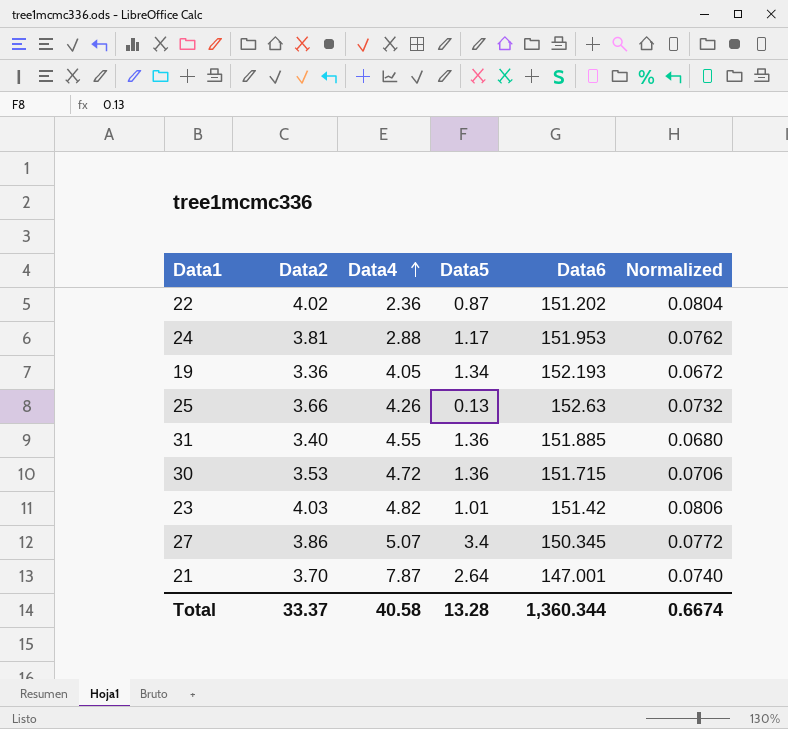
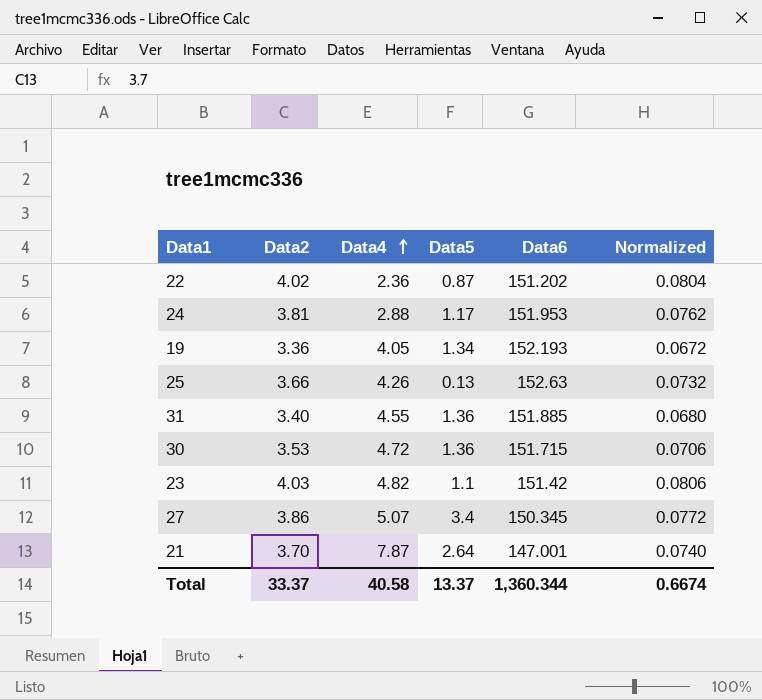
23 | Data5: 1.01 -> 1.1
Total | Data5: 13.28 -> 13.37

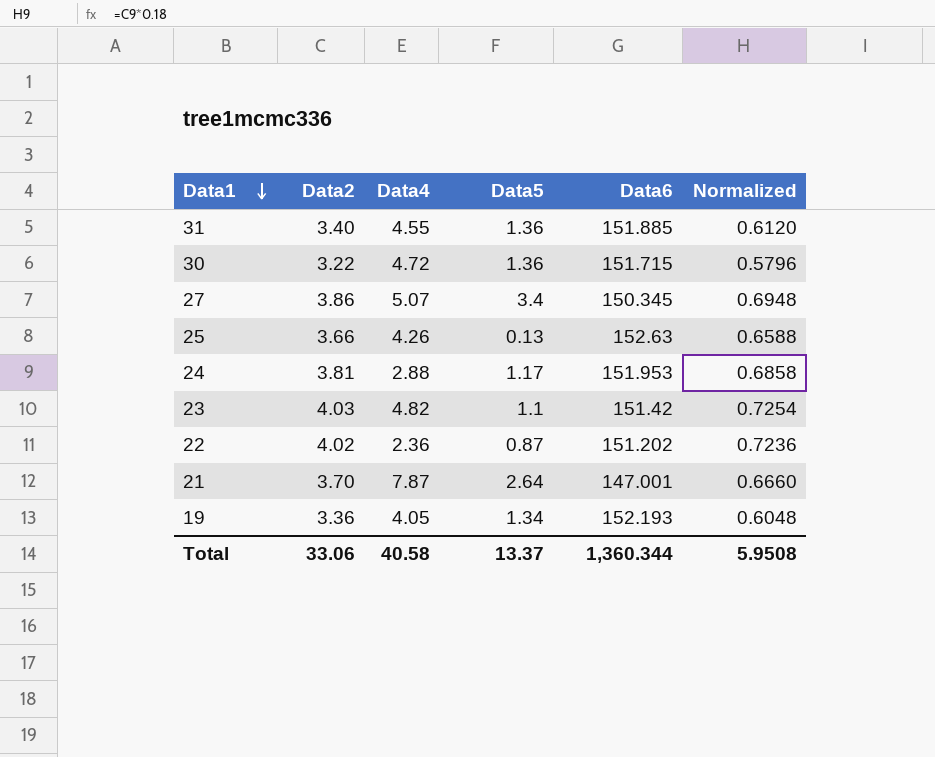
row order: Data4 ascending -> Data1 descending
column Normalized | formula: [Data2] * 0.02 -> [Data2] * 0.18
30 | Data2: 3.53 -> 3.22
Total | Data2: 33.37 -> 33.06
Total | Normalized: 0.6674 -> 5.9508

